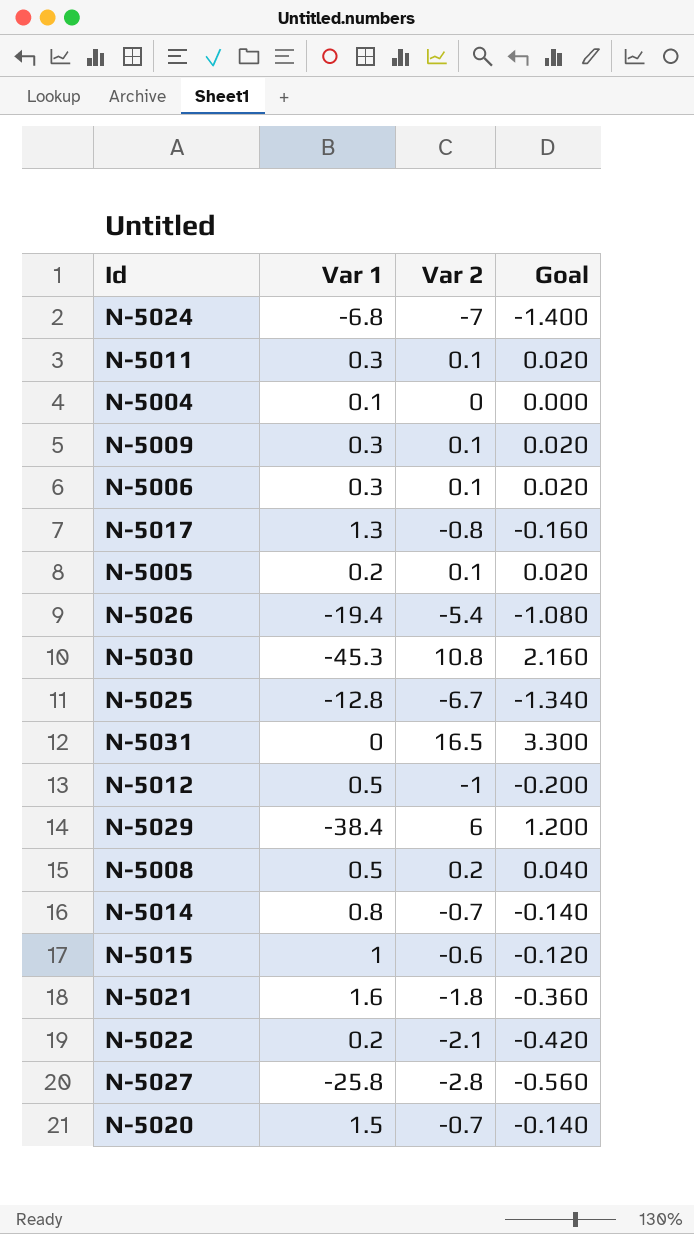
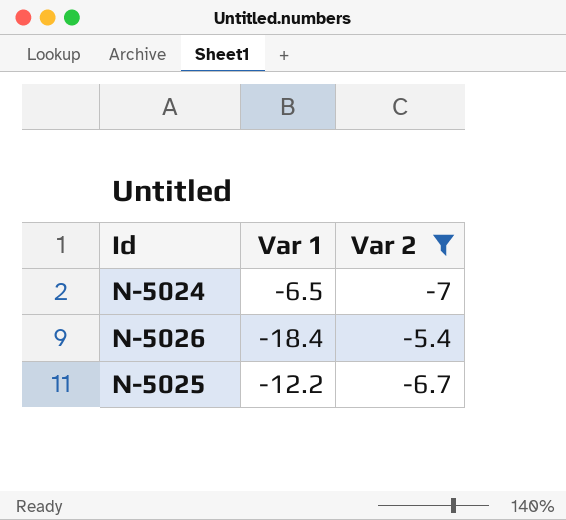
filter: none -> Var 2 <= -5.4
column Goal | formula: [Var 2] * 0.2 -> none
N-5024 | Var 1: -6.8 -> -6.5
N-5026 | Var 1: -19.4 -> -18.4
N-5025 | Var 1: -12.8 -> -12.2

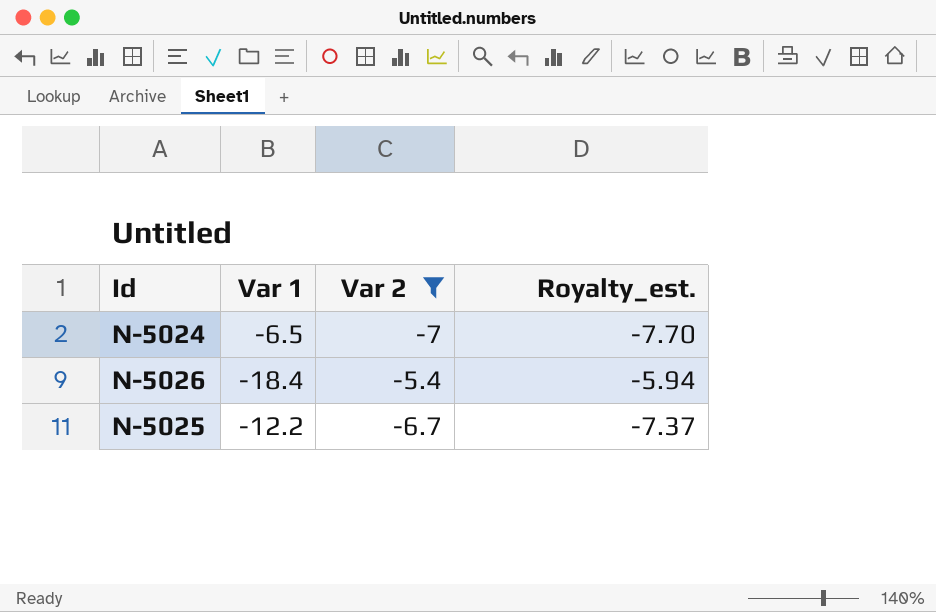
column Royalty_est. | formula: none -> [Var 2] * 1.1

